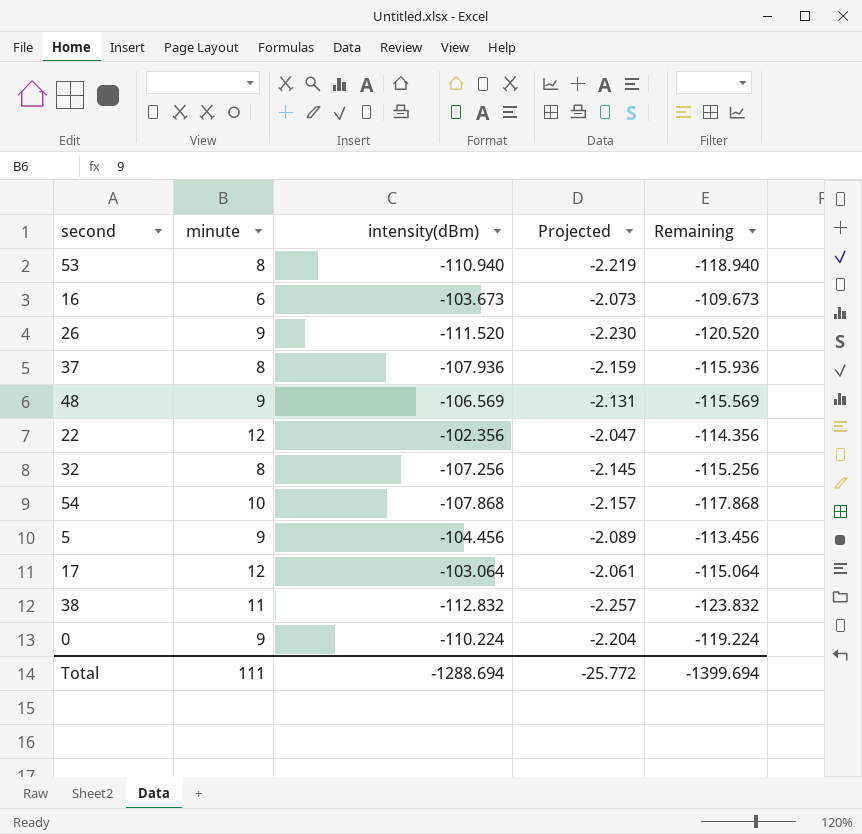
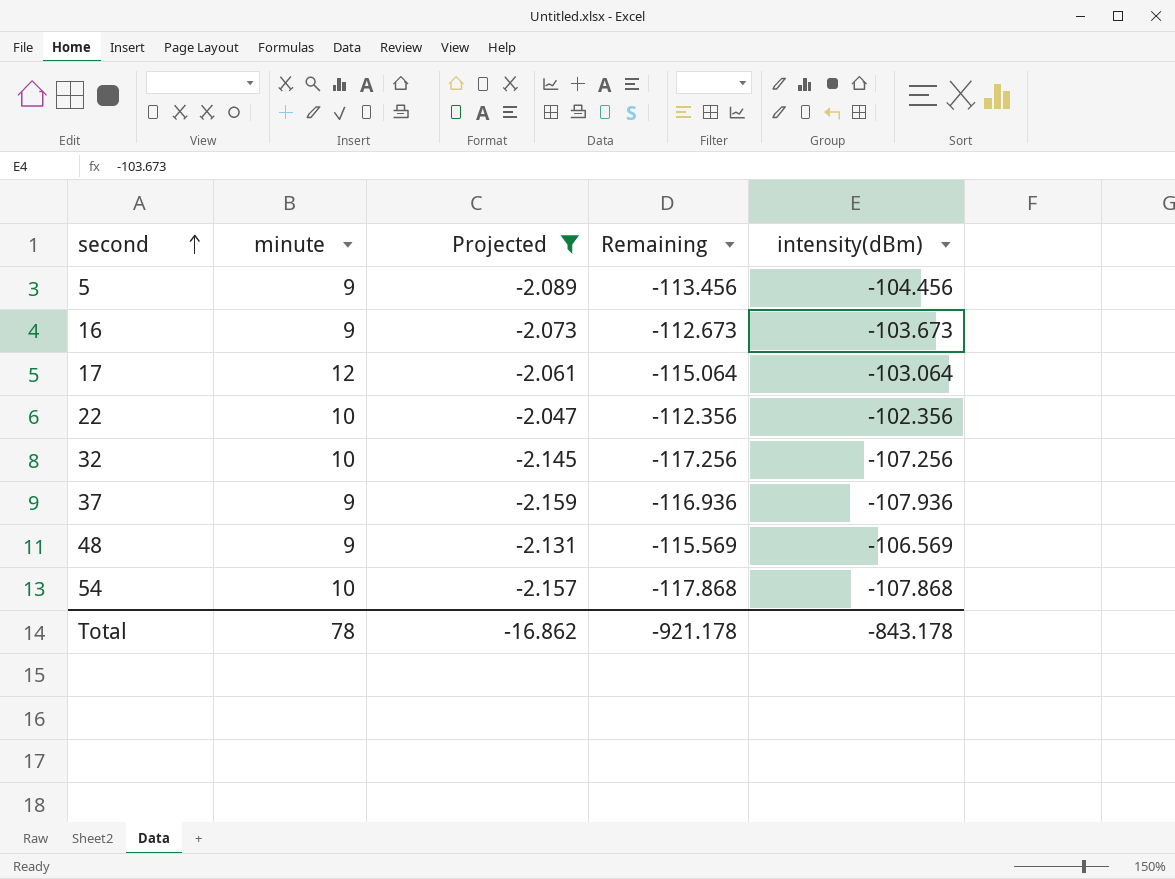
filter: none -> Projected >= -2.159
row order: none -> second ascending
column intensity(dBm) | position: 3 -> 5
16 | minute: 6 -> 9
16 | Remaining: -109.673 -> -112.673
22 | minute: 12 -> 10
22 | Remaining: -114.356 -> -112.356
32 | minute: 8 -> 10
32 | Remaining: -115.256 -> -117.256
37 | minute: 8 -> 9
37 | Remaining: -115.936 -> -116.936
Total | minute: 111 -> 78
Total | Projected: -25.772 -> -16.862
Total | Remaining: -1399.694 -> -921.178
Total | intensity(dBm): -1288.694 -> -843.178

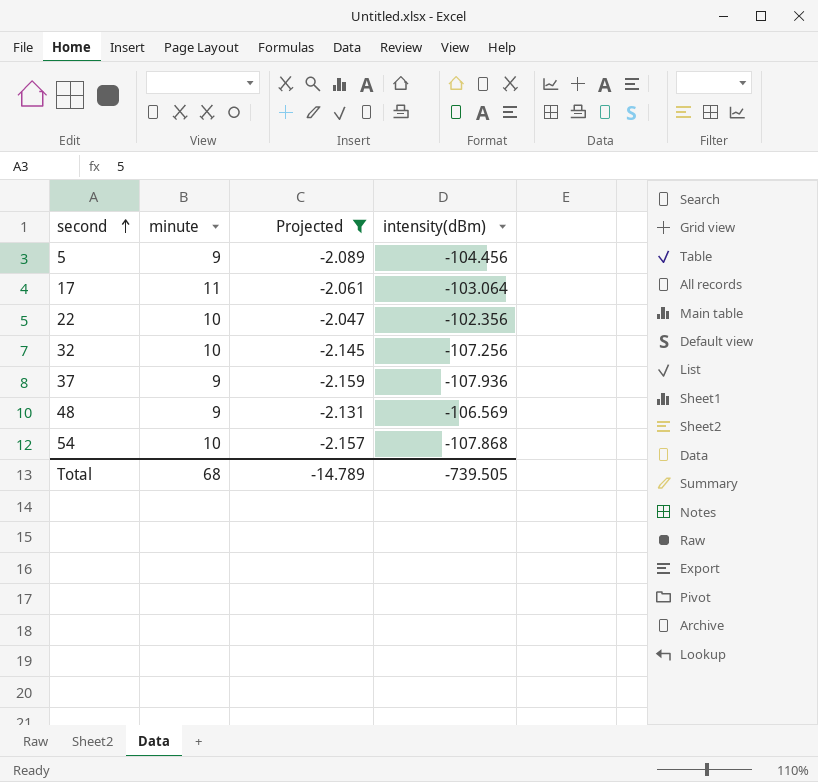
column Remaining | formula: [intensity(dBm)] - [minute] -> none
row 16: 9 | -2.073 | -112.673 | -103.673 -> none
17 | minute: 12 -> 11
Total | minute: 78 -> 68
Total | Projected: -16.862 -> -14.789
Total | intensity(dBm): -843.178 -> -739.505

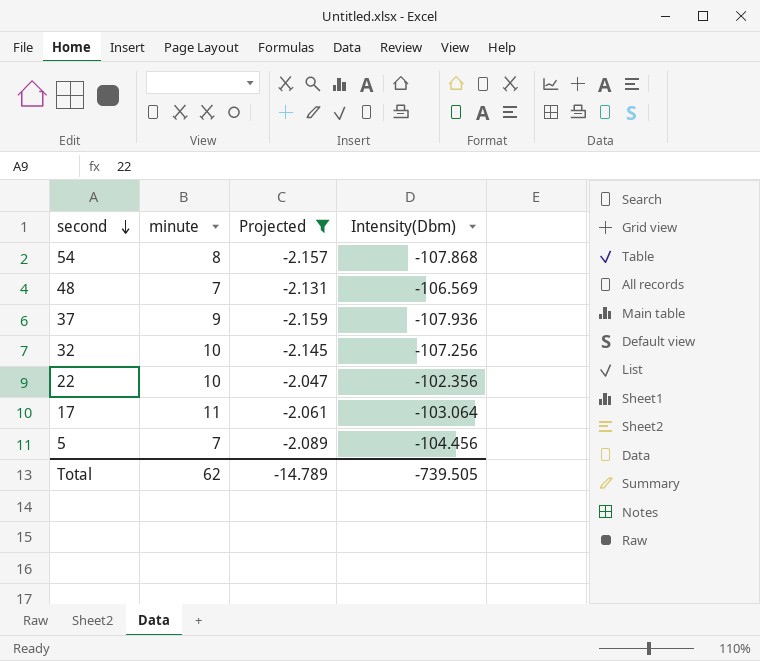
row order: second ascending -> second descending
column name: intensity(dBm) -> Intensity(Dbm)
54 | minute: 10 -> 8
48 | minute: 9 -> 7
5 | minute: 9 -> 7
Total | minute: 68 -> 62

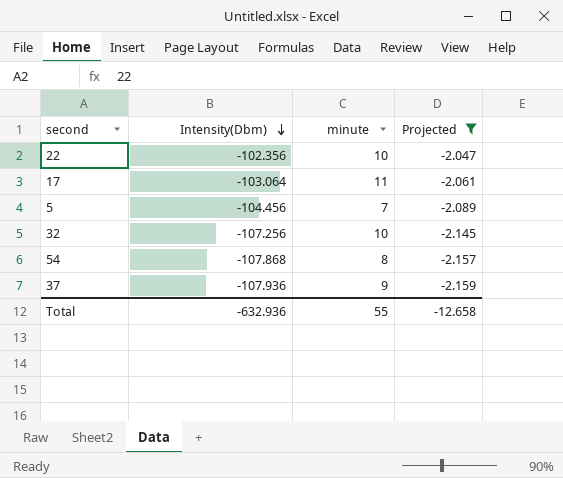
row order: second descending -> Intensity(Dbm) descending
column Intensity(Dbm) | position: 4 -> 2
row 48: 7 | -2.131 | -106.569 -> none
Total | Intensity(Dbm): -739.505 -> -632.936
Total | minute: 62 -> 55
Total | Projected: -14.789 -> -12.658

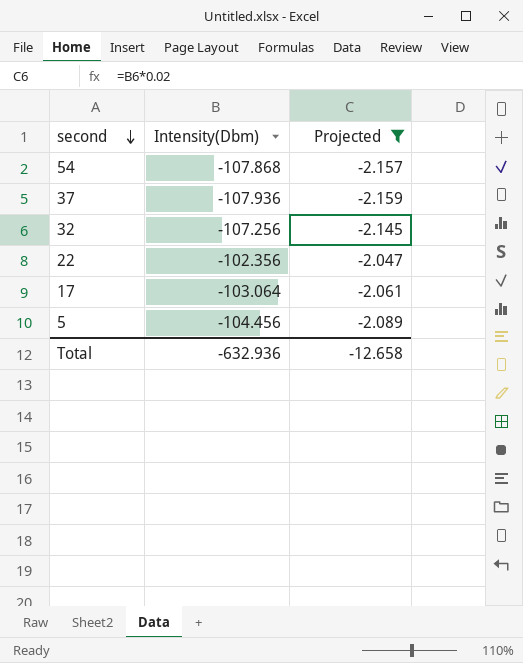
row order: Intensity(Dbm) descending -> second descending
column minute | position: 3 -> none

